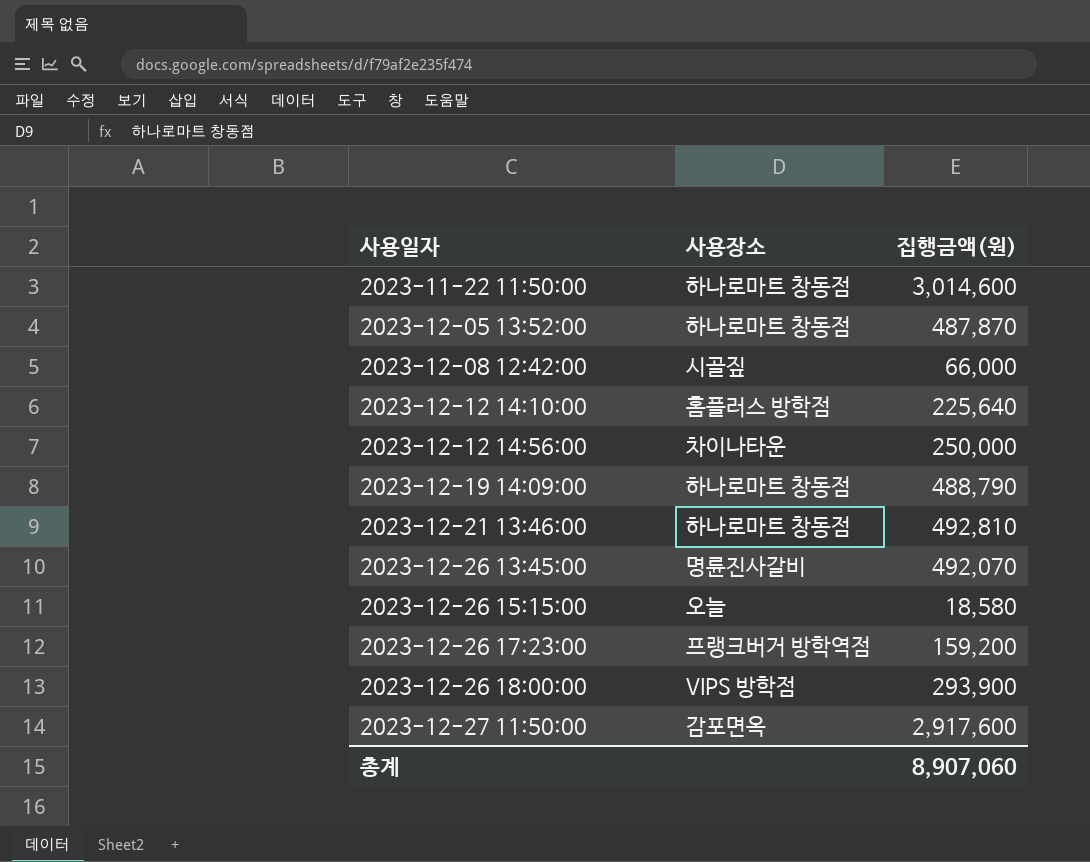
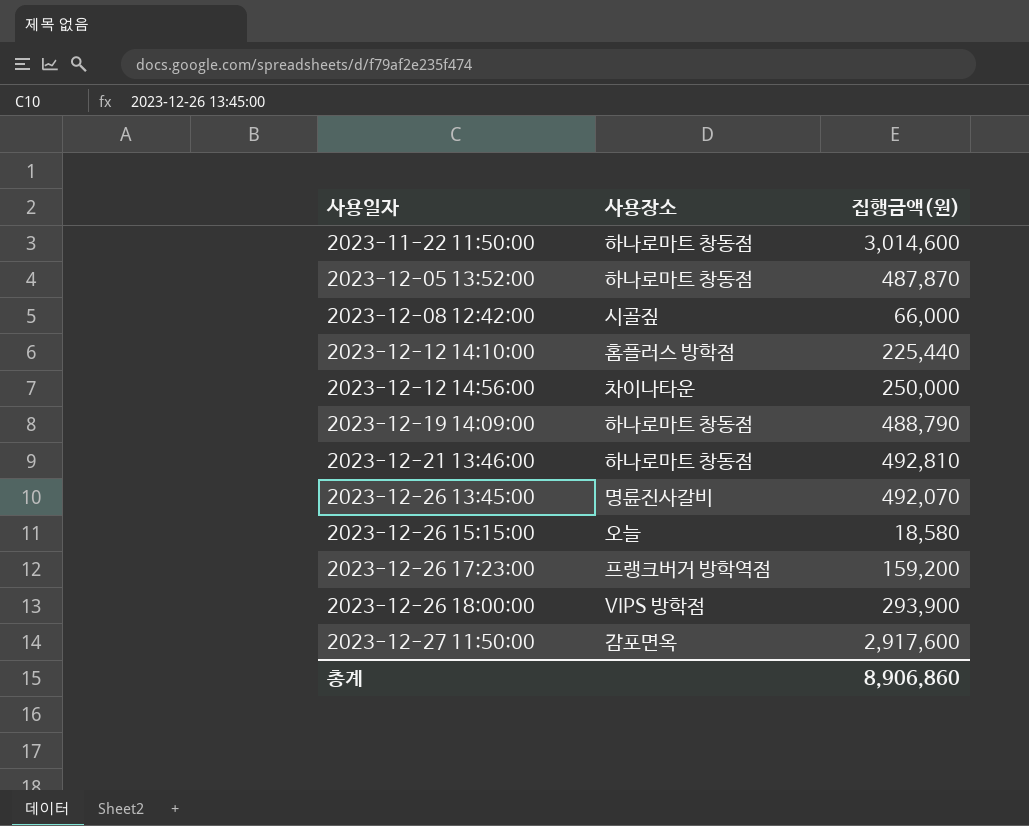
2023-12-12 14:10:00 | 집행금액(원): 225,640 -> 225,440
총계 | 집행금액(원): 8,907,060 -> 8,906,860

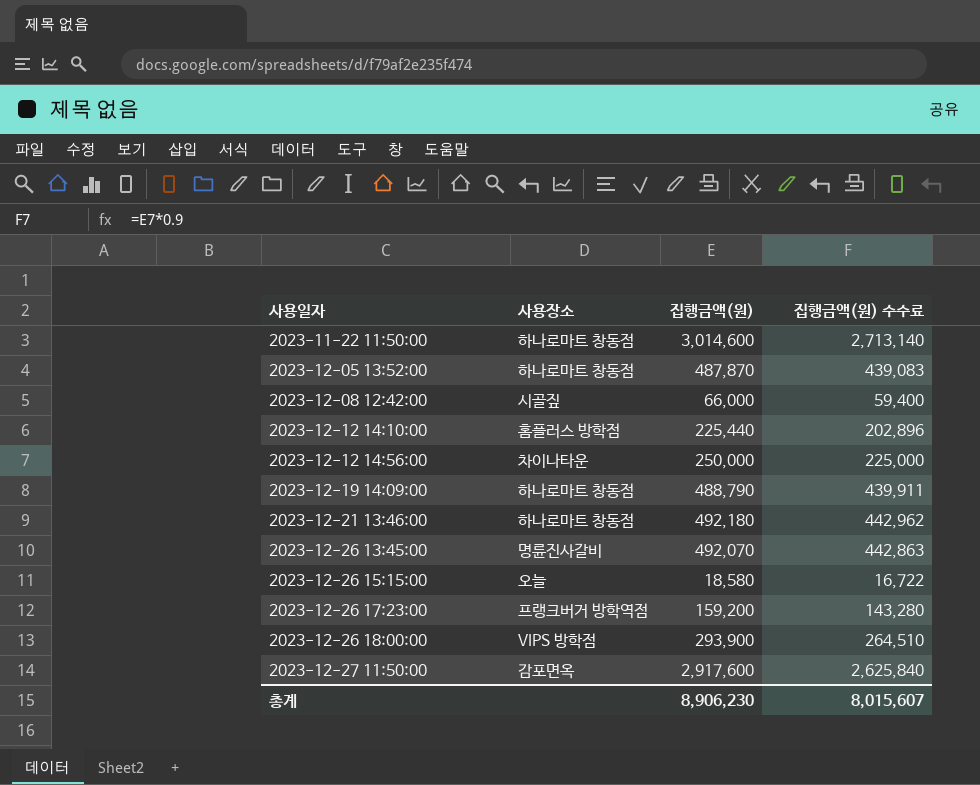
column 집행금액(원) 수수료 | formula: none -> [집행금액(원)] * 0.9
2023-12-21 13:46:00 | 집행금액(원): 492,810 -> 492,180
총계 | 집행금액(원): 8,906,860 -> 8,906,230

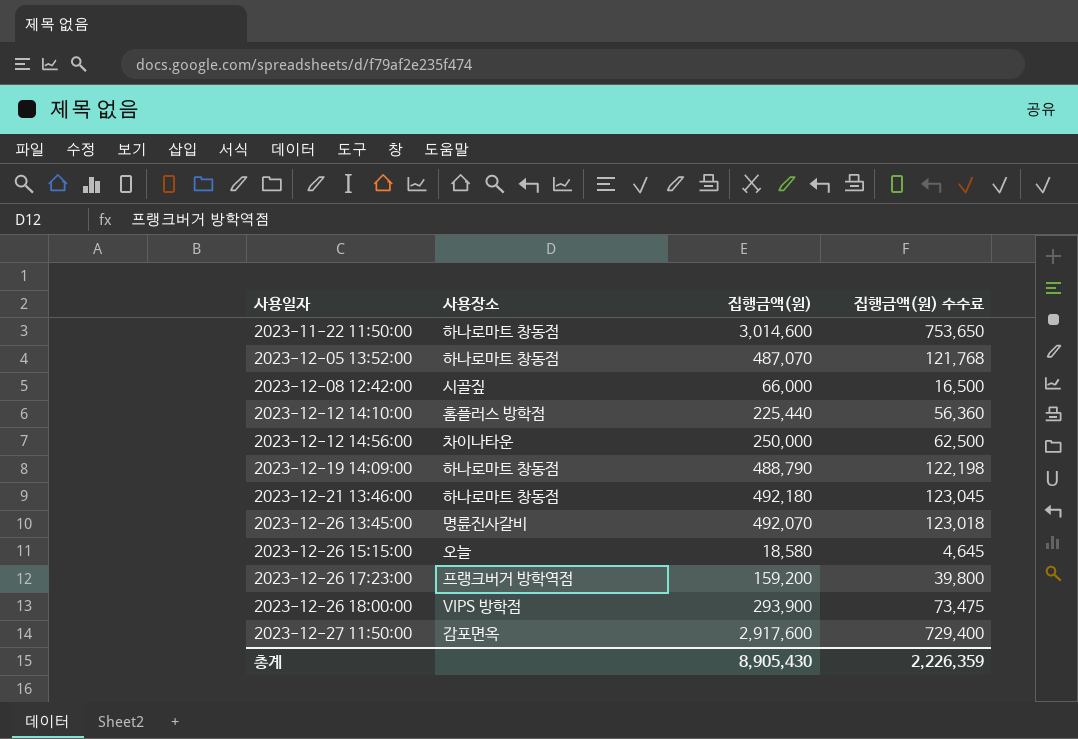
column 집행금액(원) 수수료 | formula: [집행금액(원)] * 0.9 -> [집행금액(원)] * 0.25
2023-12-05 13:52:00 | 집행금액(원): 487,870 -> 487,070
총계 | 집행금액(원): 8,906,230 -> 8,905,430
총계 | 집행금액(원) 수수료: 8,015,607 -> 2,226,359

